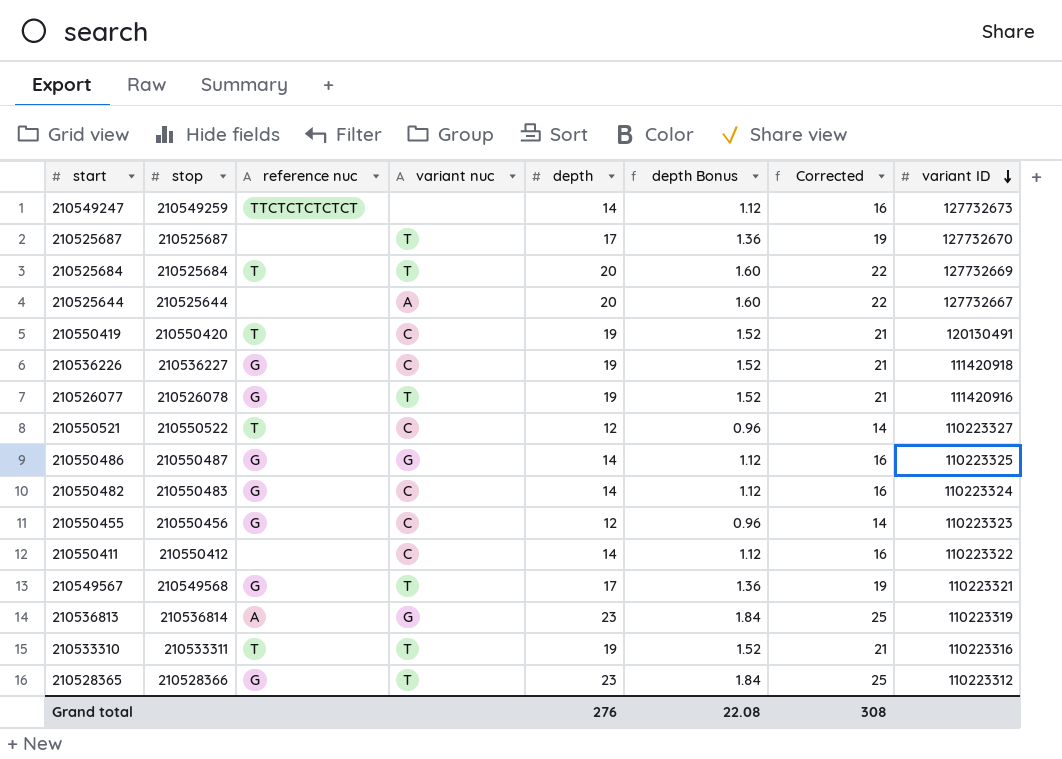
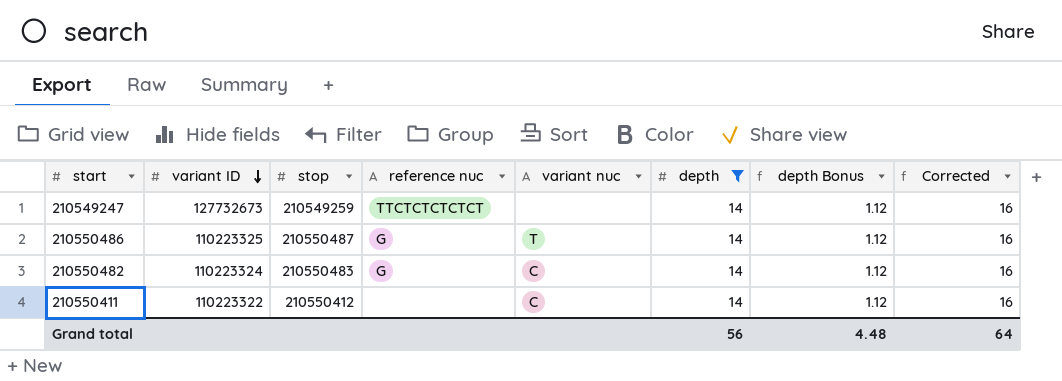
filter: none -> depth = 14
column variant ID | position: 8 -> 2
210550486 | variant nuc: G -> T
Grand total | depth: 276 -> 56
Grand total | depth Bonus: 22.08 -> 4.48
Grand total | Corrected: 308 -> 64

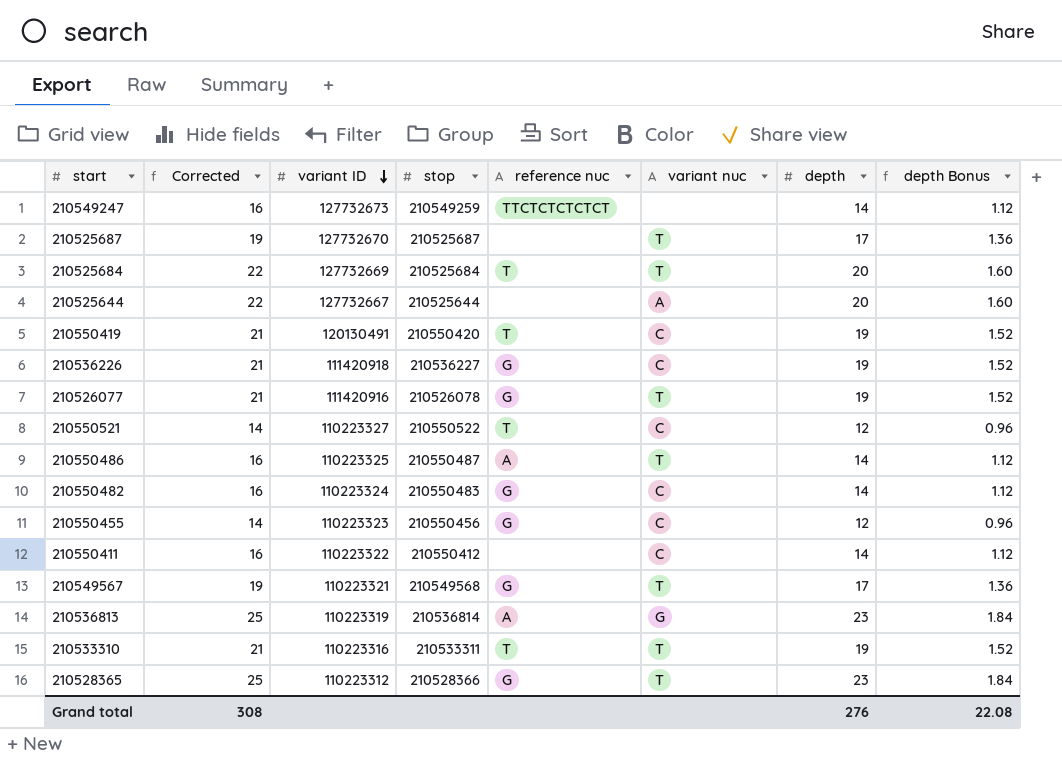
filter: depth = 14 -> none
column Corrected | position: 8 -> 2
210550486 | reference nuc: G -> A
Grand total | Corrected: 64 -> 308
Grand total | depth: 56 -> 276
Grand total | depth Bonus: 4.48 -> 22.08

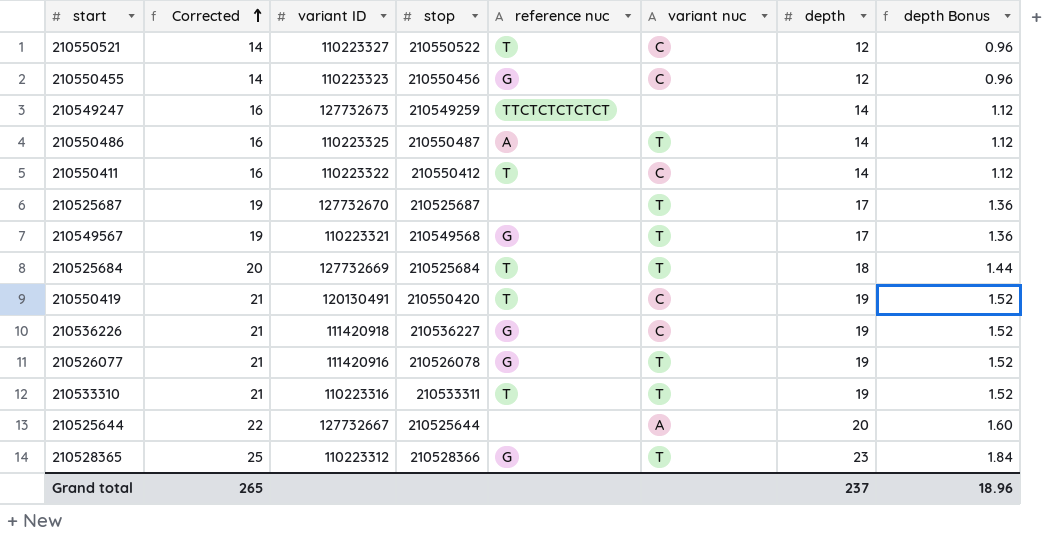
row order: variant ID descending -> Corrected ascending
row 210550482: 16 | 110223324 | 210550483 | G | C | 14 | 1.12 -> none
row 210536813: 25 | 110223319 | 210536814 | A | G | 23 | 1.84 -> none
210550411 | reference nuc: none -> T
210525684 | Corrected: 22 -> 20
210525684 | depth: 20 -> 18
210525684 | depth Bonus: 1.60 -> 1.44
Grand total | Corrected: 308 -> 265
Grand total | depth: 276 -> 237
Grand total | depth Bonus: 22.08 -> 18.96

